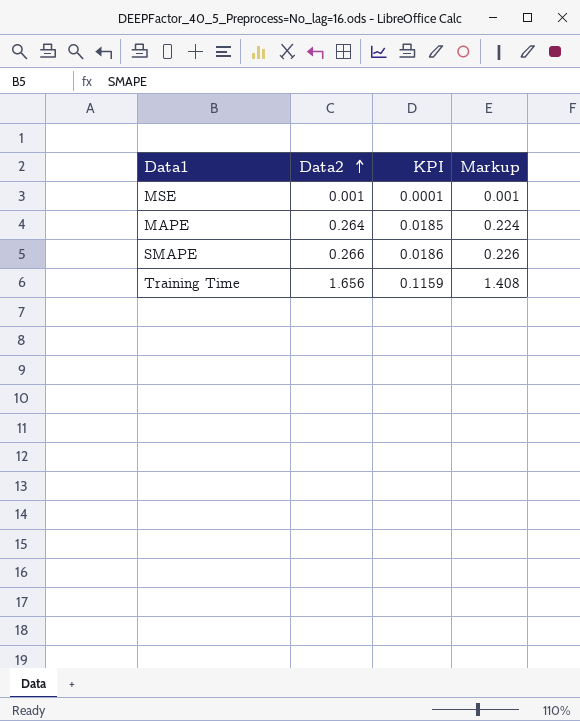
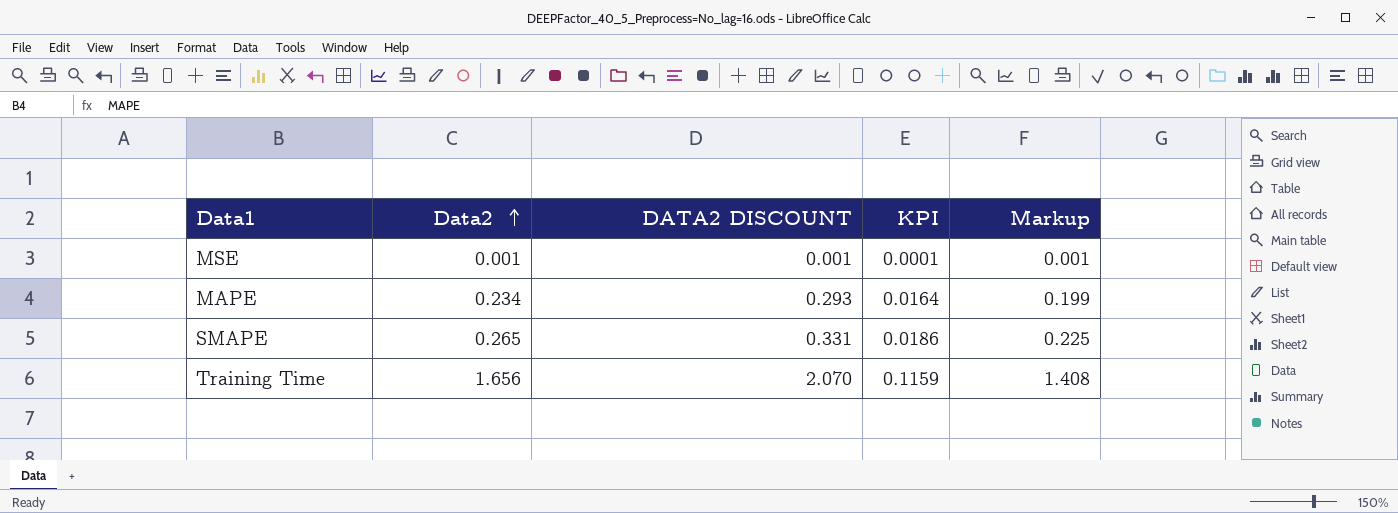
column DATA2 DISCOUNT | formula: none -> [Data2] * 1.25
MAPE | Data2: 0.264 -> 0.234
MAPE | KPI: 0.0185 -> 0.0164
MAPE | Markup: 0.224 -> 0.199
SMAPE | Data2: 0.266 -> 0.265
SMAPE | Markup: 0.226 -> 0.225

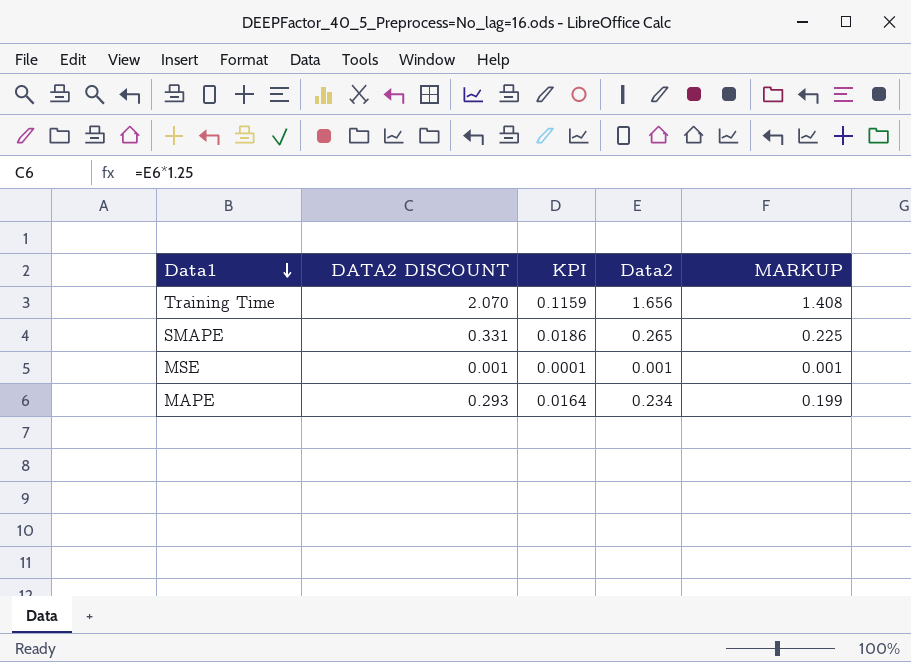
row order: Data2 ascending -> Data1 descending
column Data2 | position: 2 -> 4
column name: Markup -> MARKUP

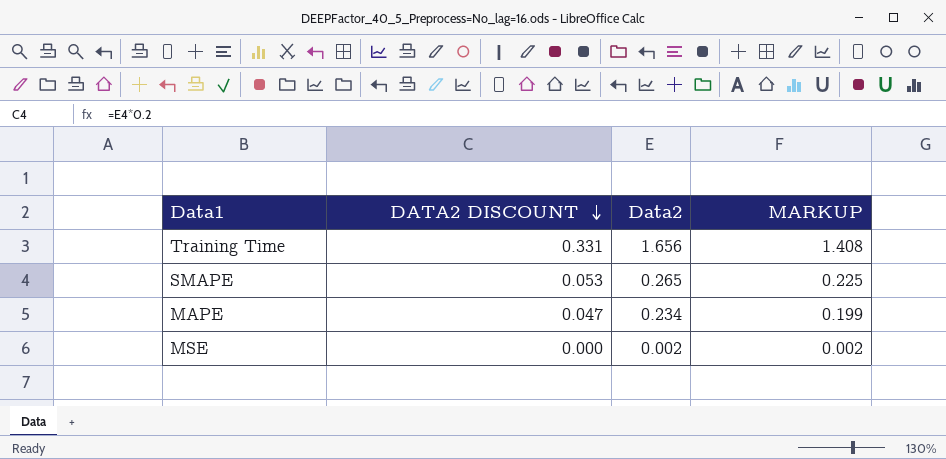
row order: Data1 descending -> DATA2 DISCOUNT descending
column KPI | formula: [Data2] * 0.07 -> none
column DATA2 DISCOUNT | formula: [Data2] * 1.25 -> [Data2] * 0.2
MSE | Data2: 0.001 -> 0.002
MSE | MARKUP: 0.001 -> 0.002

